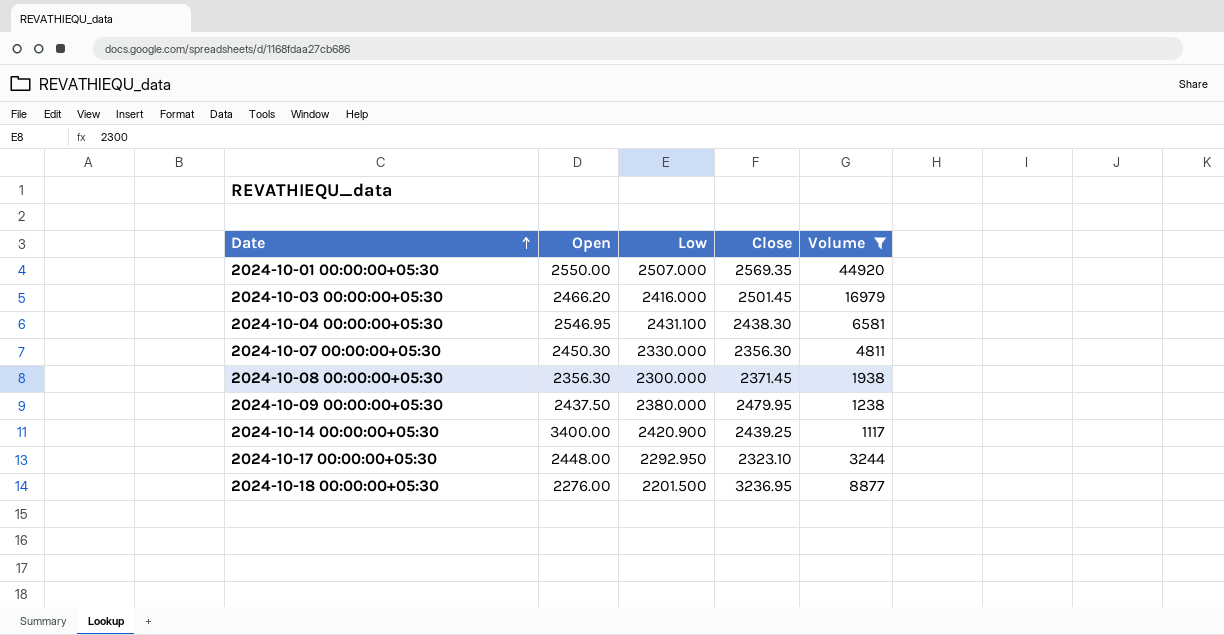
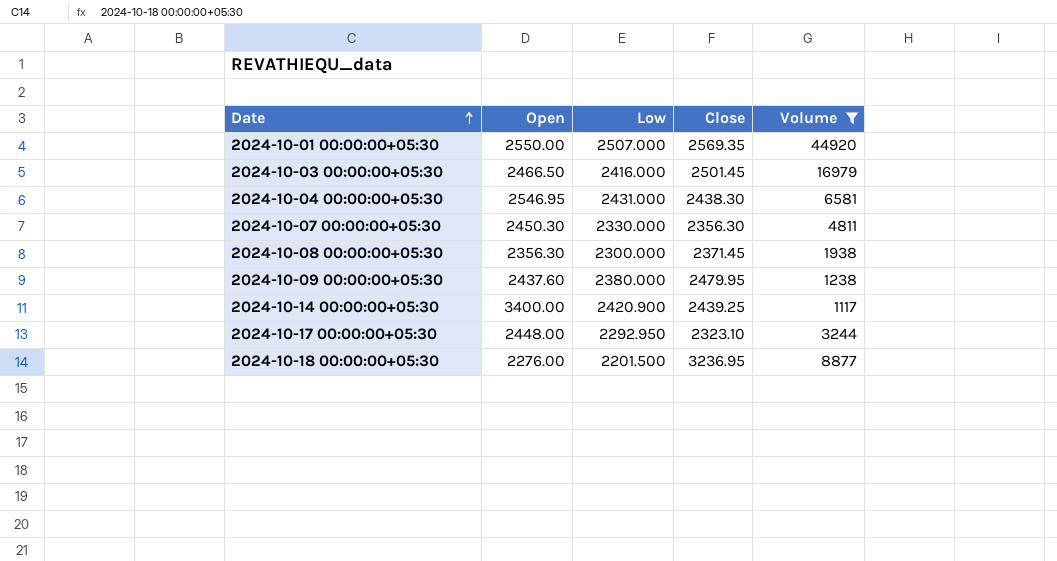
2024-10-03 00:00:00+05:30 | Open: 2466.20 -> 2466.50
2024-10-04 00:00:00+05:30 | Low: 2431.100 -> 2431.000
2024-10-09 00:00:00+05:30 | Open: 2437.50 -> 2437.60

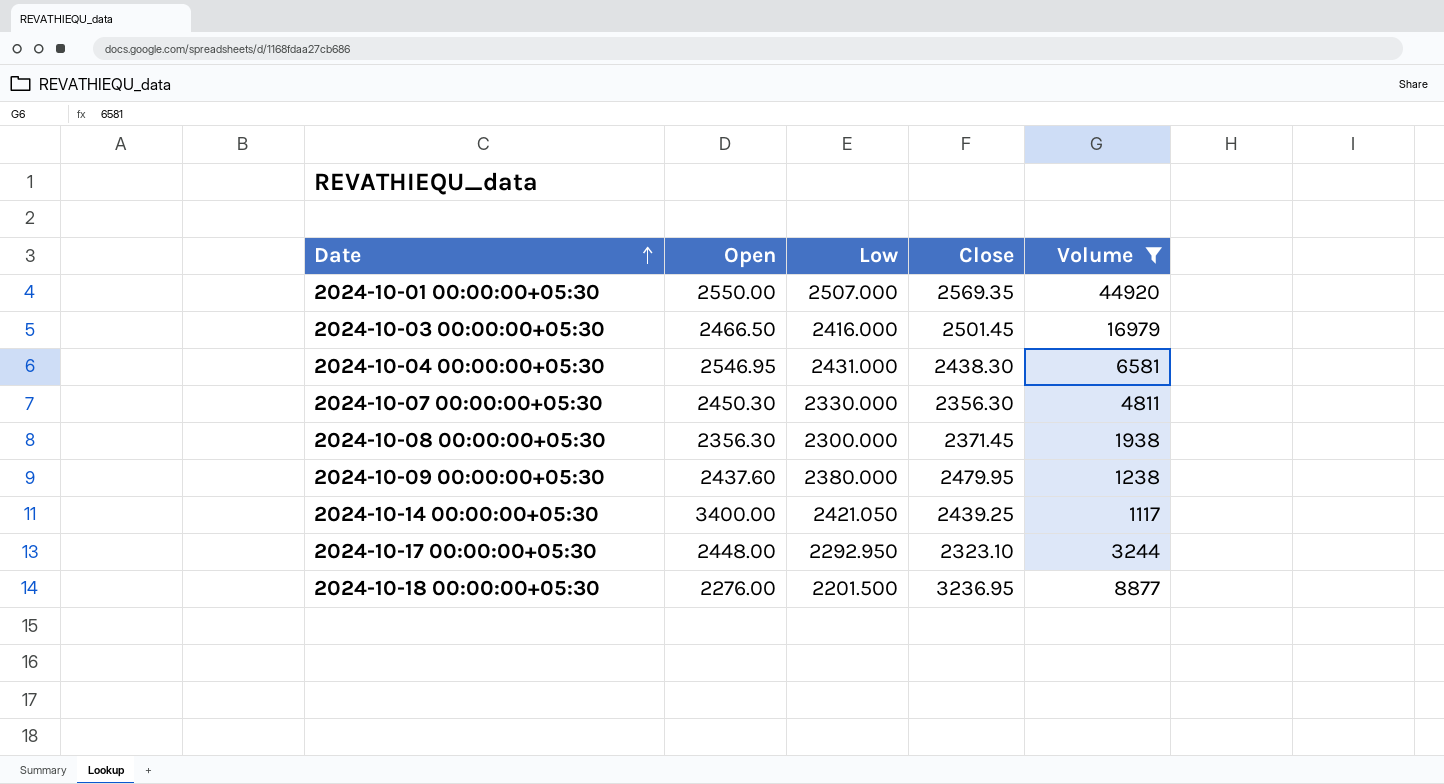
2024-10-14 00:00:00+05:30 | Low: 2420.900 -> 2421.050

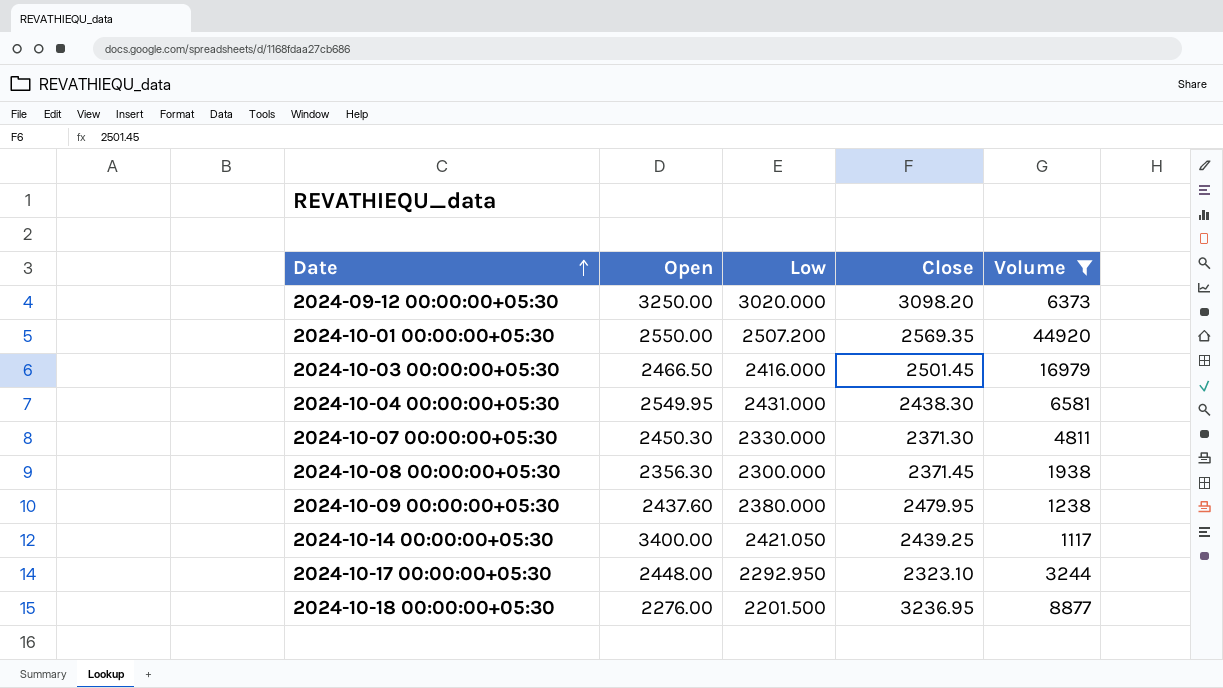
row 2024-09-12 00:00:00+05:30: none -> 3250.00 | 3020.000 | 3098.20 | 6373
2024-10-01 00:00:00+05:30 | Low: 2507.000 -> 2507.200
2024-10-04 00:00:00+05:30 | Open: 2546.95 -> 2549.95
2024-10-07 00:00:00+05:30 | Close: 2356.30 -> 2371.30

